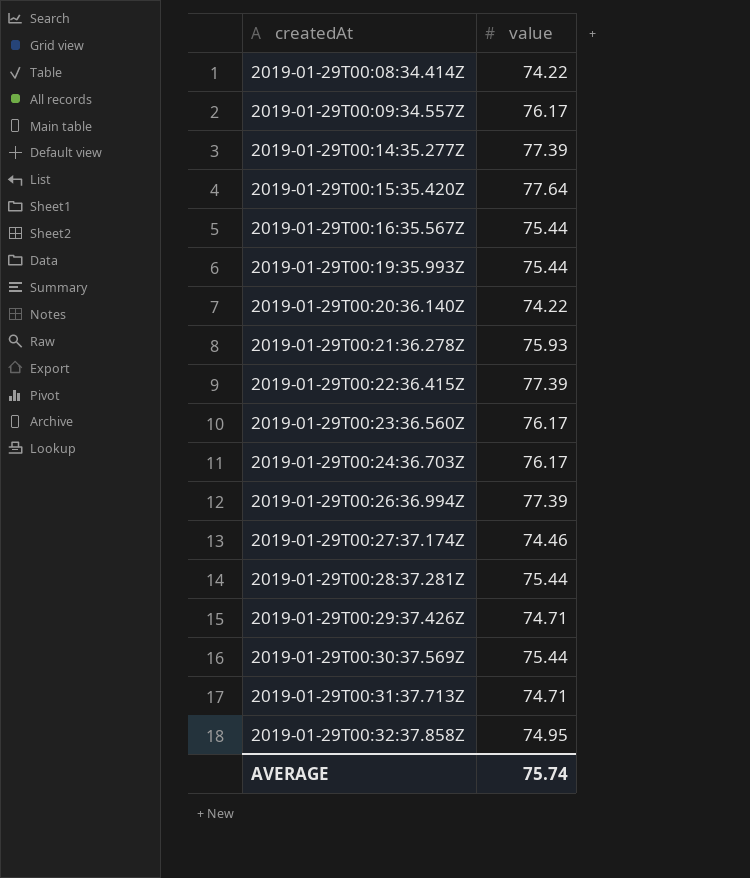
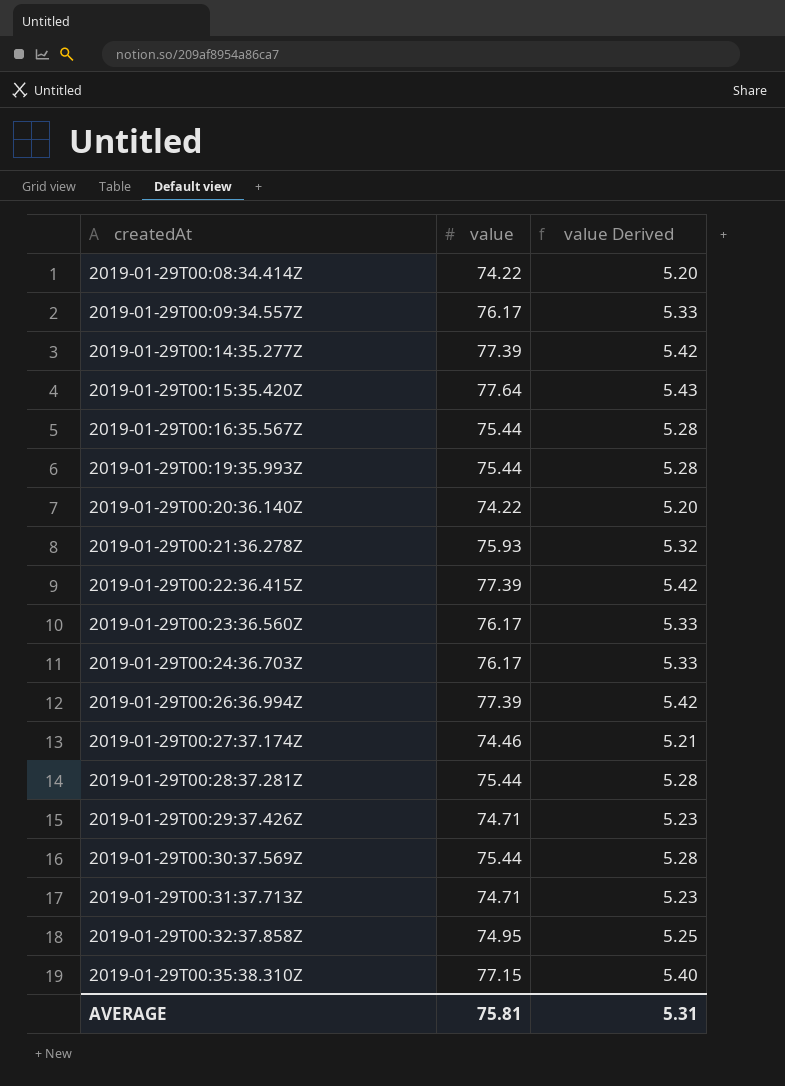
column value Derived | formula: none -> [value] * 0.07
row 2019-01-29T00:35:38.310Z: none -> 77.15 | 5.40
AVERAGE | value: 75.74 -> 75.81

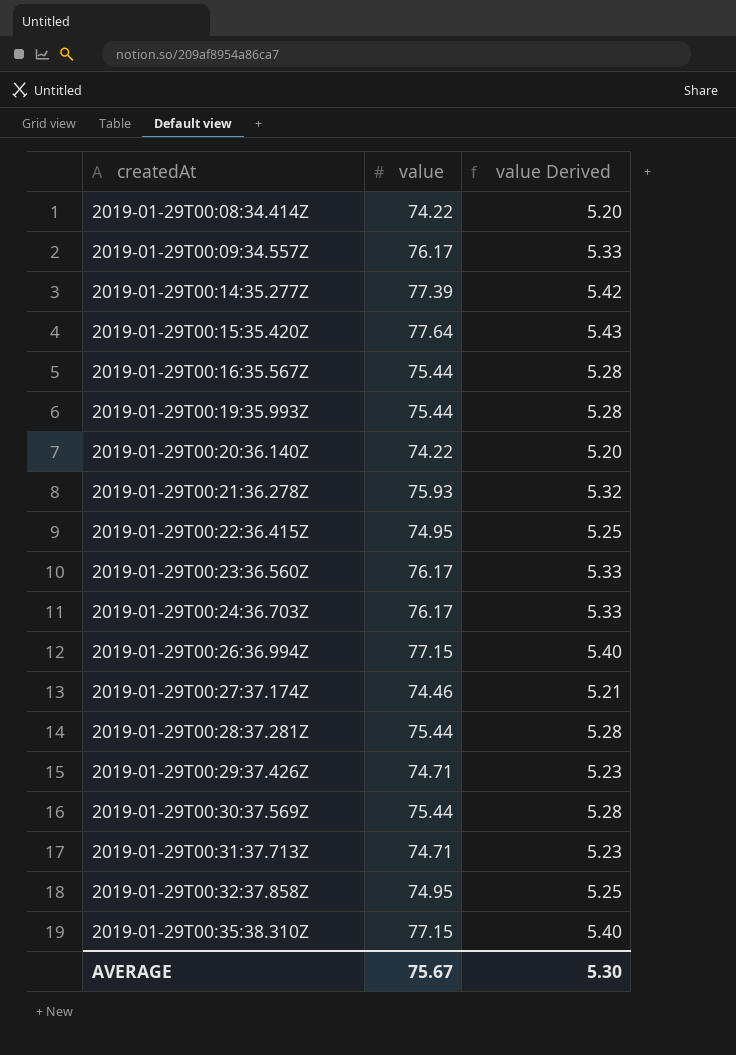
2019-01-29T00:22:36.415Z | value: 77.39 -> 74.95
2019-01-29T00:22:36.415Z | value Derived: 5.42 -> 5.25
2019-01-29T00:26:36.994Z | value: 77.39 -> 77.15
2019-01-29T00:26:36.994Z | value Derived: 5.42 -> 5.40
AVERAGE | value: 75.81 -> 75.67
AVERAGE | value Derived: 5.31 -> 5.30

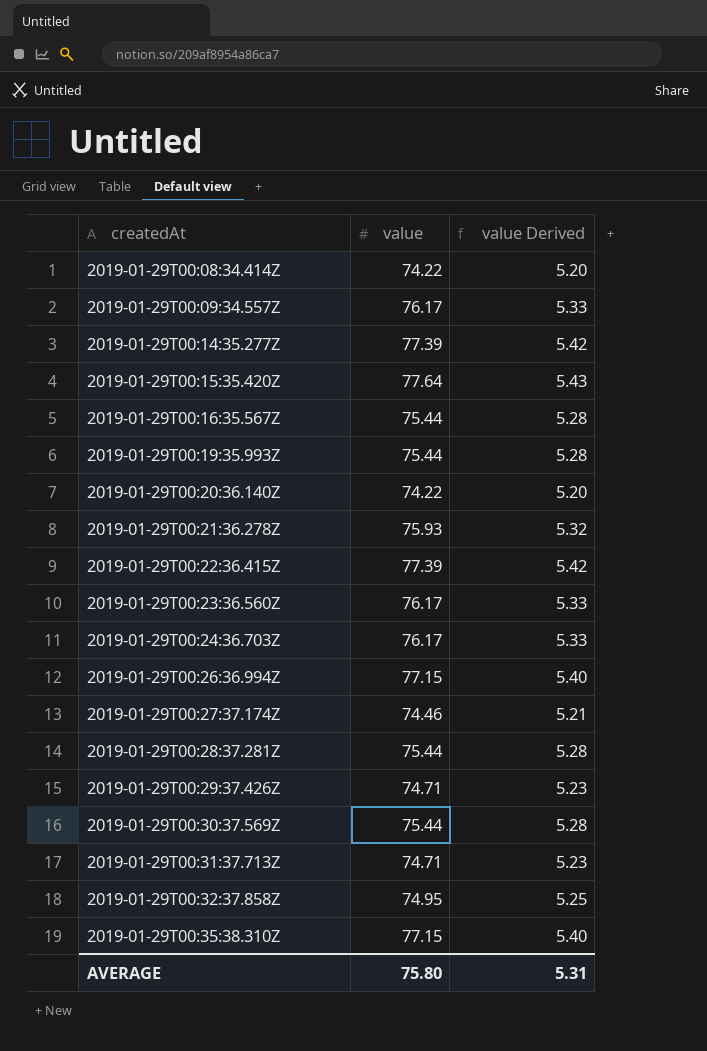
2019-01-29T00:22:36.415Z | value: 74.95 -> 77.39
2019-01-29T00:22:36.415Z | value Derived: 5.25 -> 5.42
AVERAGE | value: 75.67 -> 75.80
AVERAGE | value Derived: 5.30 -> 5.31

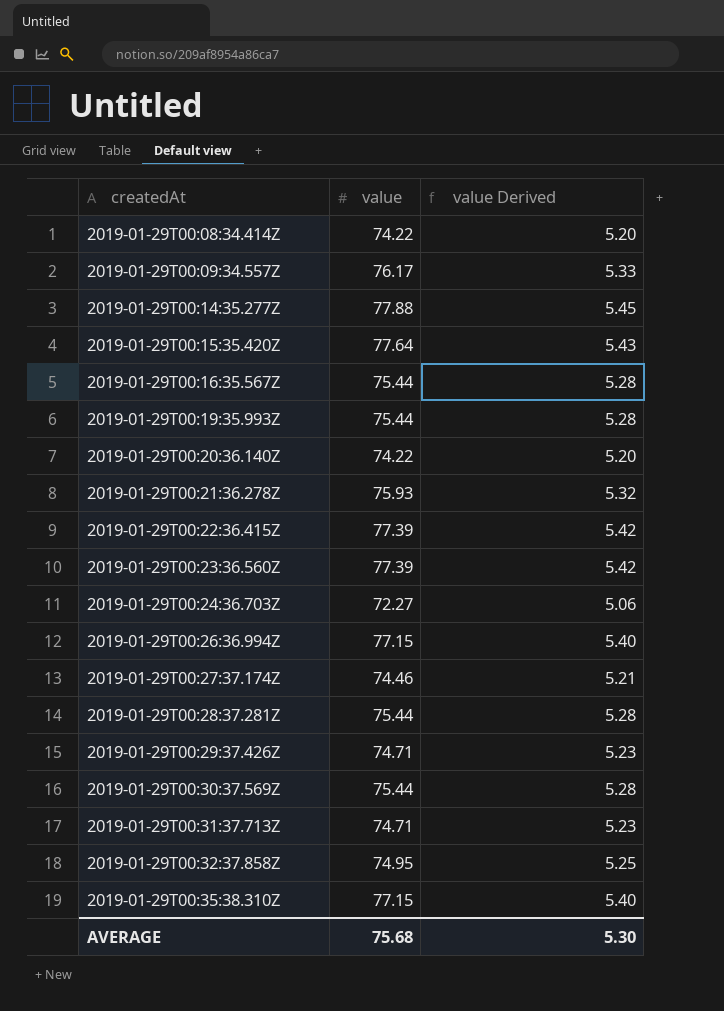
2019-01-29T00:14:35.277Z | value: 77.39 -> 77.88
2019-01-29T00:14:35.277Z | value Derived: 5.42 -> 5.45
2019-01-29T00:23:36.560Z | value: 76.17 -> 77.39
2019-01-29T00:23:36.560Z | value Derived: 5.33 -> 5.42
2019-01-29T00:24:36.703Z | value: 76.17 -> 72.27
2019-01-29T00:24:36.703Z | value Derived: 5.33 -> 5.06
AVERAGE | value: 75.80 -> 75.68
AVERAGE | value Derived: 5.31 -> 5.30

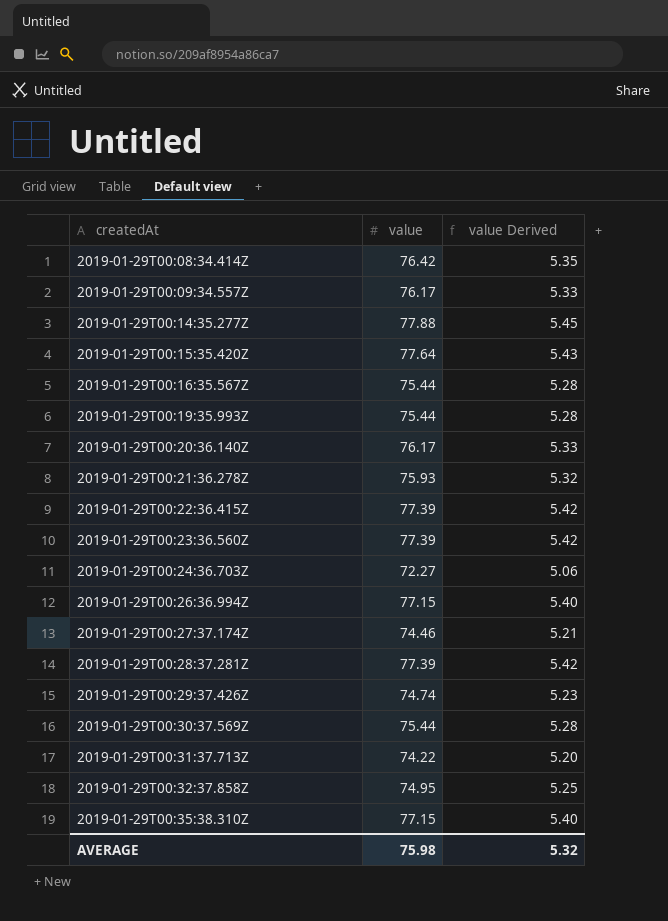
2019-01-29T00:08:34.414Z | value: 74.22 -> 76.42
2019-01-29T00:08:34.414Z | value Derived: 5.20 -> 5.35
2019-01-29T00:20:36.140Z | value: 74.22 -> 76.17
2019-01-29T00:20:36.140Z | value Derived: 5.20 -> 5.33
2019-01-29T00:28:37.281Z | value: 75.44 -> 77.39
2019-01-29T00:28:37.281Z | value Derived: 5.28 -> 5.42
2019-01-29T00:29:37.426Z | value: 74.71 -> 74.74
2019-01-29T00:31:37.713Z | value: 74.71 -> 74.22
2019-01-29T00:31:37.713Z | value Derived: 5.23 -> 5.20
AVERAGE | value: 75.68 -> 75.98
AVERAGE | value Derived: 5.30 -> 5.32

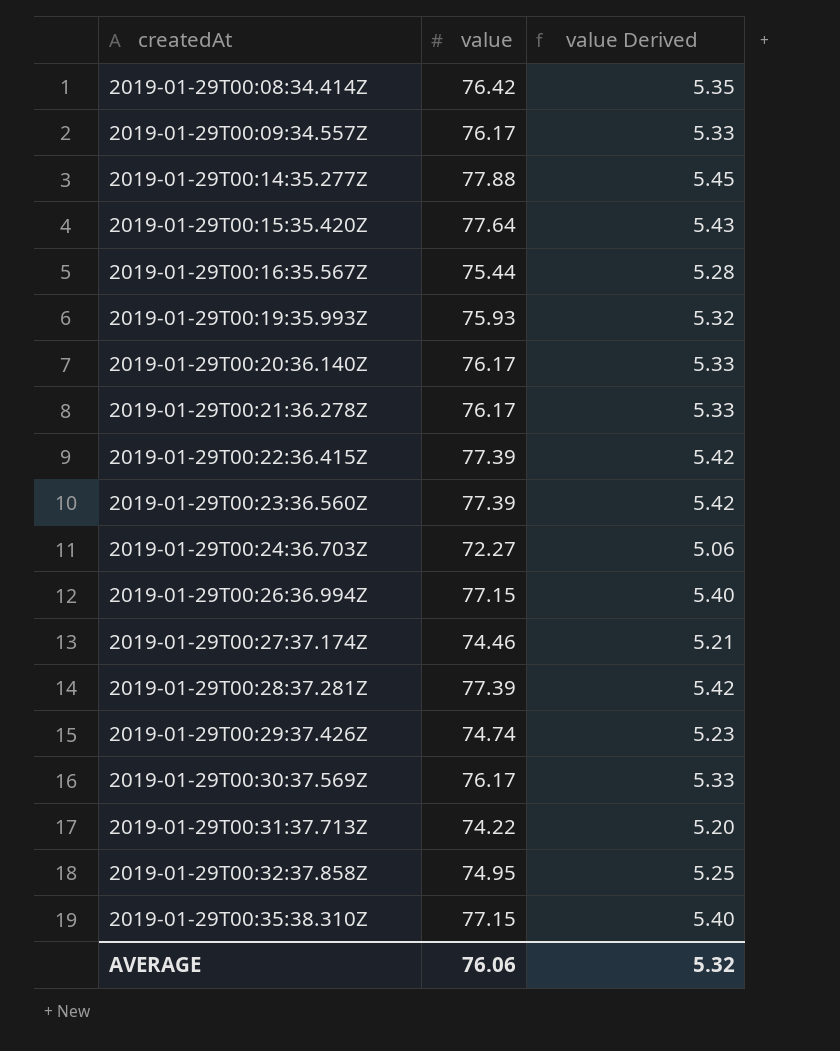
2019-01-29T00:19:35.993Z | value: 75.44 -> 75.93
2019-01-29T00:19:35.993Z | value Derived: 5.28 -> 5.32
2019-01-29T00:21:36.278Z | value: 75.93 -> 76.17
2019-01-29T00:21:36.278Z | value Derived: 5.32 -> 5.33
2019-01-29T00:30:37.569Z | value: 75.44 -> 76.17
2019-01-29T00:30:37.569Z | value Derived: 5.28 -> 5.33
AVERAGE | value: 75.98 -> 76.06

